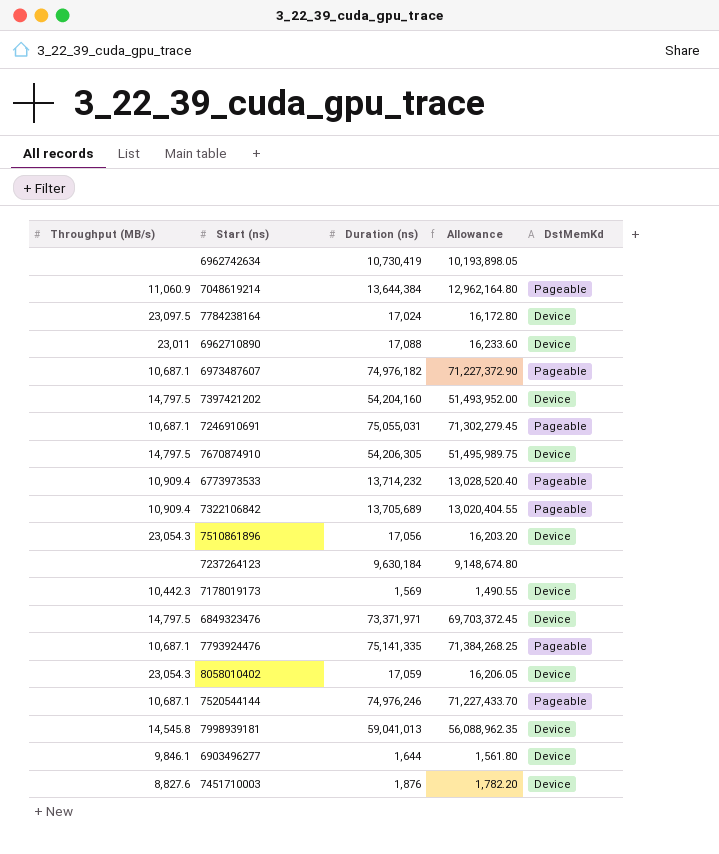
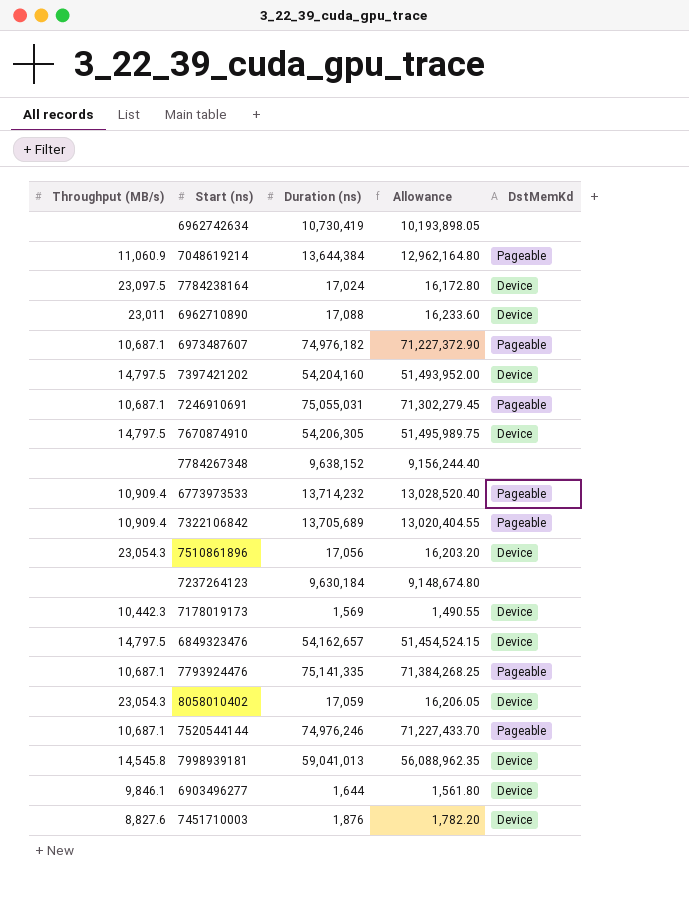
row 7784267348: none -> none | 9,638,152 | 9,156,244.40 | none
6849323476 | Duration (ns): 73,371,971 -> 54,162,657
6849323476 | Allowance: 69,703,372.45 -> 51,454,524.15

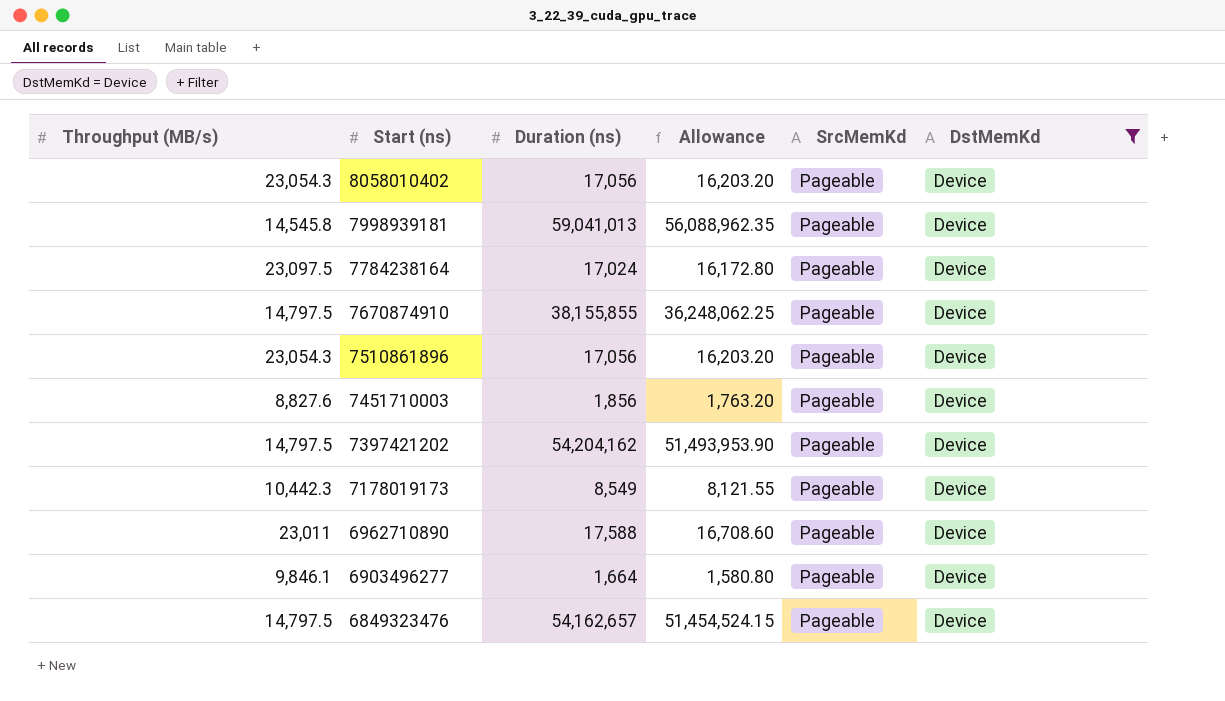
filter: none -> DstMemKd = Device
row order: none -> Start (ns) descending
column SrcMemKd | position: none -> 5
8058010402 | Duration (ns): 17,059 -> 17,056
8058010402 | Allowance: 16,206.05 -> 16,203.20
7670874910 | Duration (ns): 54,206,305 -> 38,155,855
7670874910 | Allowance: 51,495,989.75 -> 36,248,062.25
7451710003 | Duration (ns): 1,876 -> 1,856
7451710003 | Allowance: 1,782.20 -> 1,763.20
7397421202 | Duration (ns): 54,204,160 -> 54,204,162
7397421202 | Allowance: 51,493,952.00 -> 51,493,953.90
7178019173 | Duration (ns): 1,569 -> 8,549
7178019173 | Allowance: 1,490.55 -> 8,121.55
6962710890 | Duration (ns): 17,088 -> 17,588
6962710890 | Allowance: 16,233.60 -> 16,708.60
6903496277 | Duration (ns): 1,644 -> 1,664
6903496277 | Allowance: 1,561.80 -> 1,580.80

